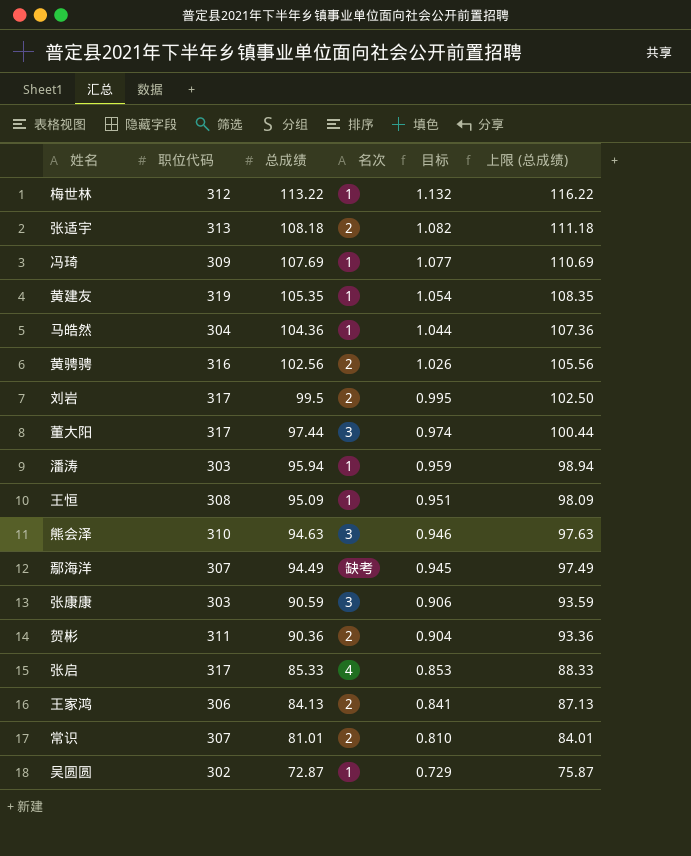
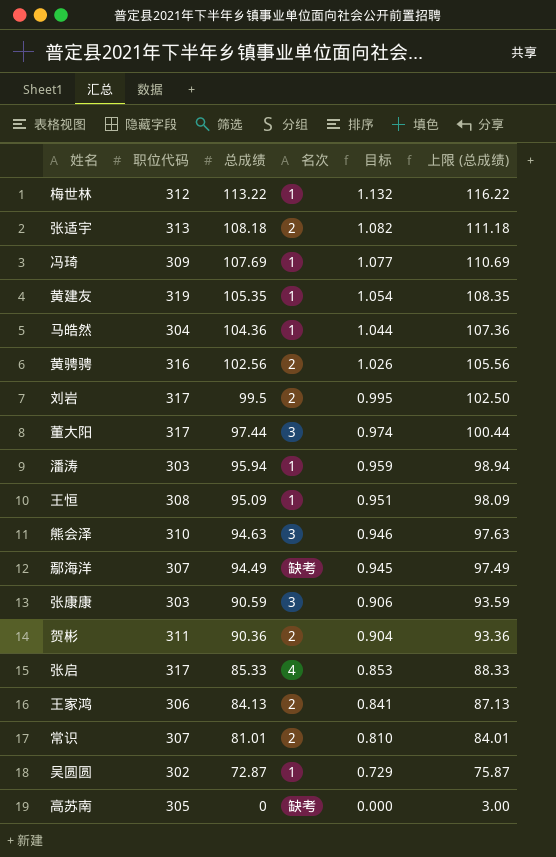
row 高苏南: none -> 305 | 0 | 缺考 | 0.000 | 3.00

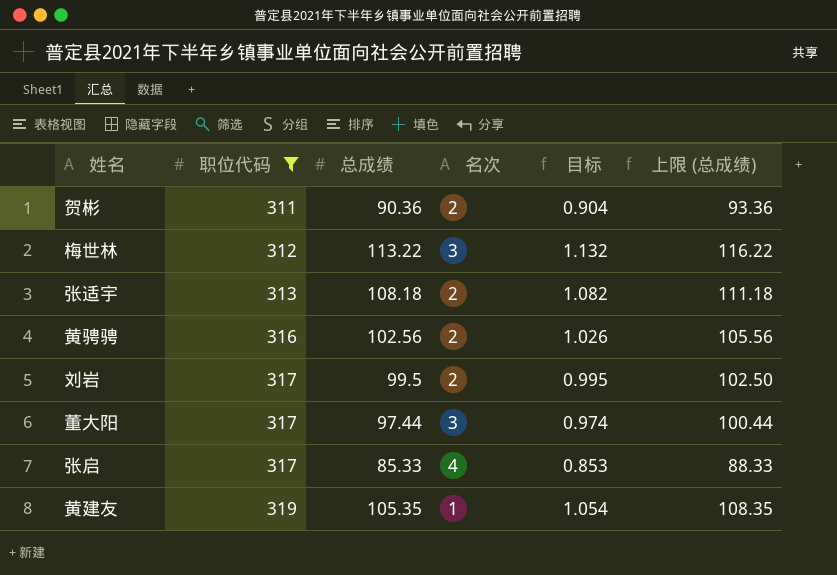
filter: none -> 职位代码 >= 311
row order: 总成绩 descending -> 职位代码 ascending
梅世林 | 名次: 1 -> 3

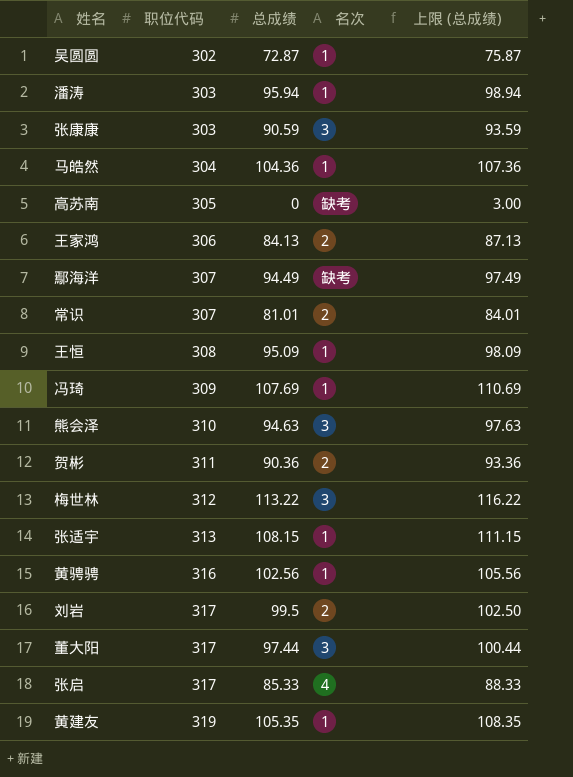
filter: 职位代码 >= 311 -> none
column 目标 | formula: [总成绩] * 0.01 -> none
张适宇 | 总成绩: 108.18 -> 108.15
张适宇 | 名次: 2 -> 1
张适宇 | 上限 (总成绩): 111.18 -> 111.15
黄骋骋 | 名次: 2 -> 1

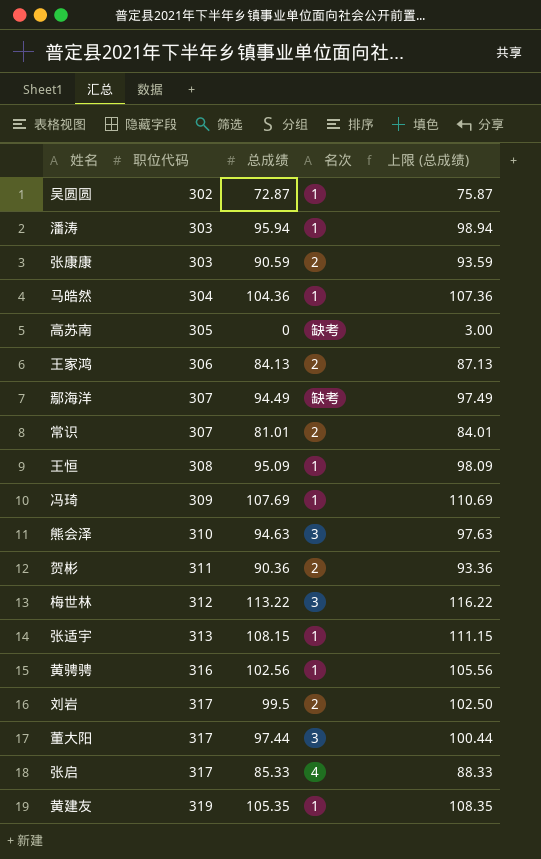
张康康 | 名次: 3 -> 2

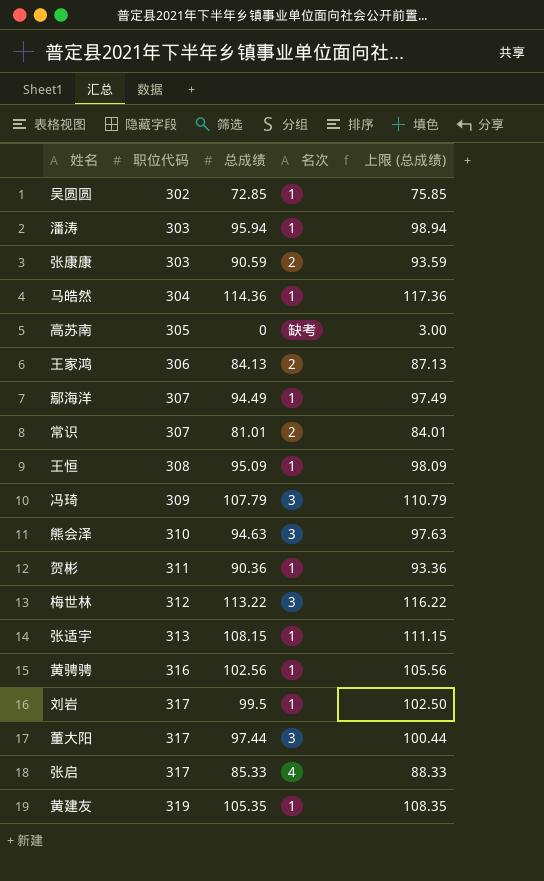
吴圆圆 | 总成绩: 72.87 -> 72.85
吴圆圆 | 上限 (总成绩): 75.87 -> 75.85
马皓然 | 总成绩: 104.36 -> 114.36
马皓然 | 上限 (总成绩): 107.36 -> 117.36
鄢海洋 | 名次: 缺考 -> 1
冯琦 | 总成绩: 107.69 -> 107.79
冯琦 | 名次: 1 -> 3
冯琦 | 上限 (总成绩): 110.69 -> 110.79
贺彬 | 名次: 2 -> 1
刘岩 | 名次: 2 -> 1

